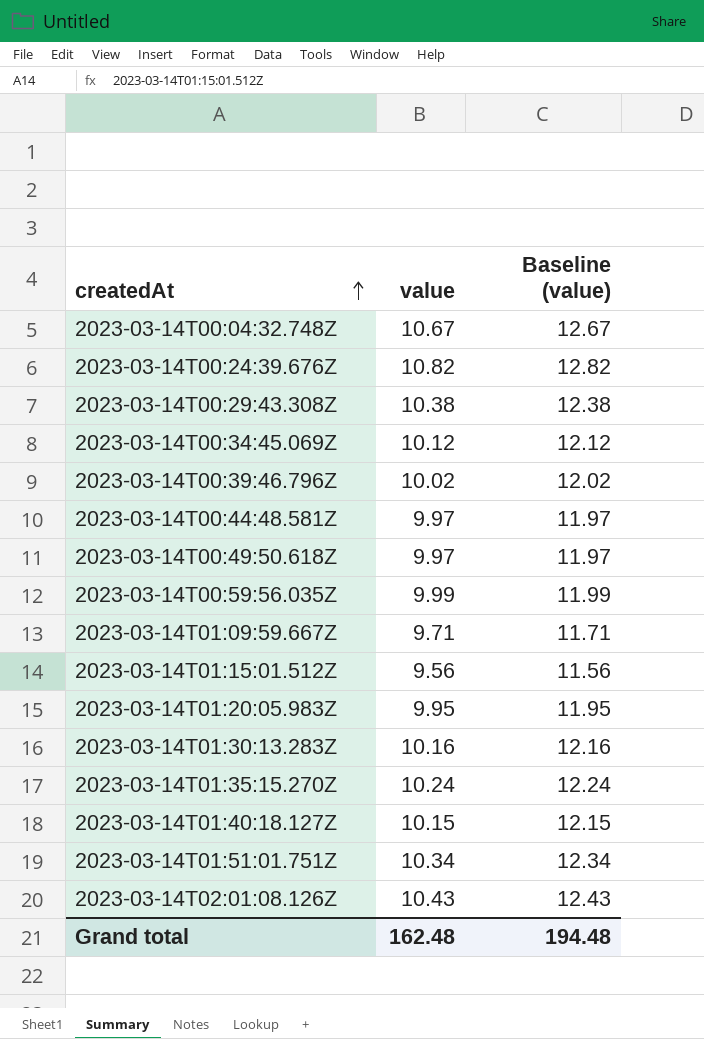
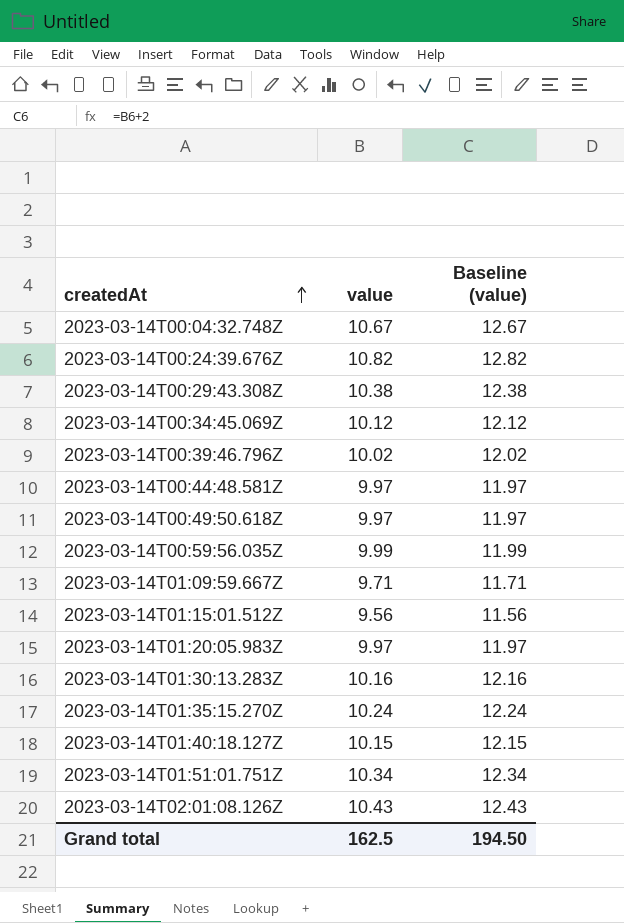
2023-03-14T01:20:05.983Z | value: 9.95 -> 9.97
2023-03-14T01:20:05.983Z | Baseline (value): 11.95 -> 11.97
Grand total | value: 162.48 -> 162.5
Grand total | Baseline (value): 194.48 -> 194.50

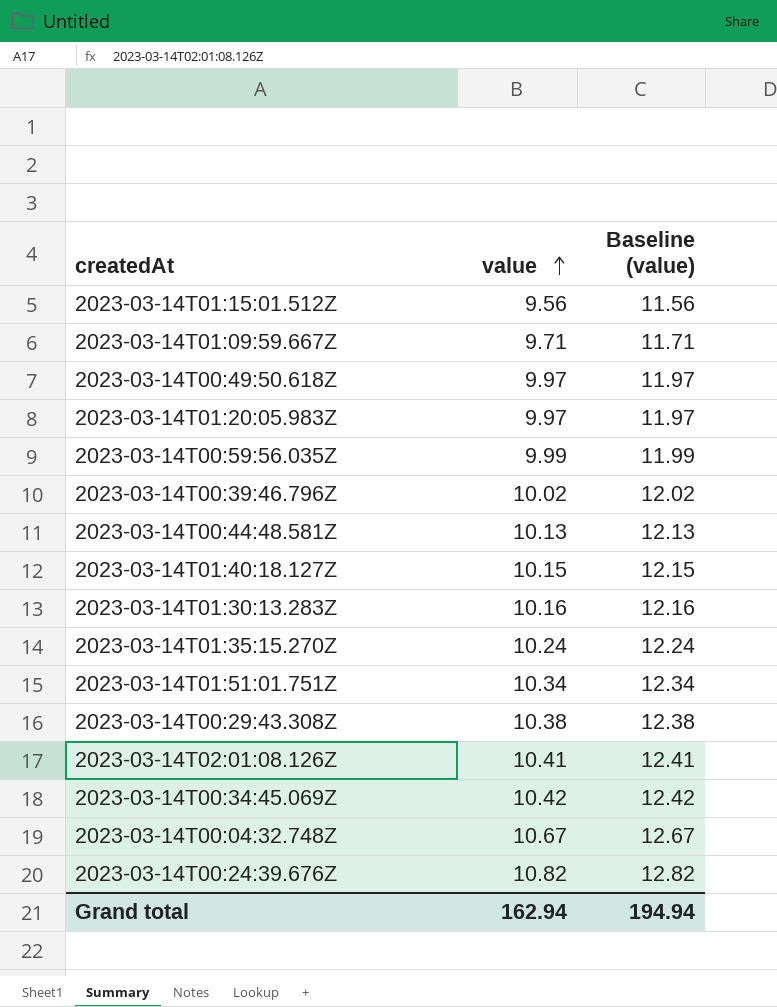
row order: createdAt ascending -> value ascending
2023-03-14T00:44:48.581Z | value: 9.97 -> 10.13
2023-03-14T00:44:48.581Z | Baseline (value): 11.97 -> 12.13
2023-03-14T02:01:08.126Z | value: 10.43 -> 10.41
2023-03-14T02:01:08.126Z | Baseline (value): 12.43 -> 12.41
2023-03-14T00:34:45.069Z | value: 10.12 -> 10.42
2023-03-14T00:34:45.069Z | Baseline (value): 12.12 -> 12.42
Grand total | value: 162.5 -> 162.94
Grand total | Baseline (value): 194.50 -> 194.94

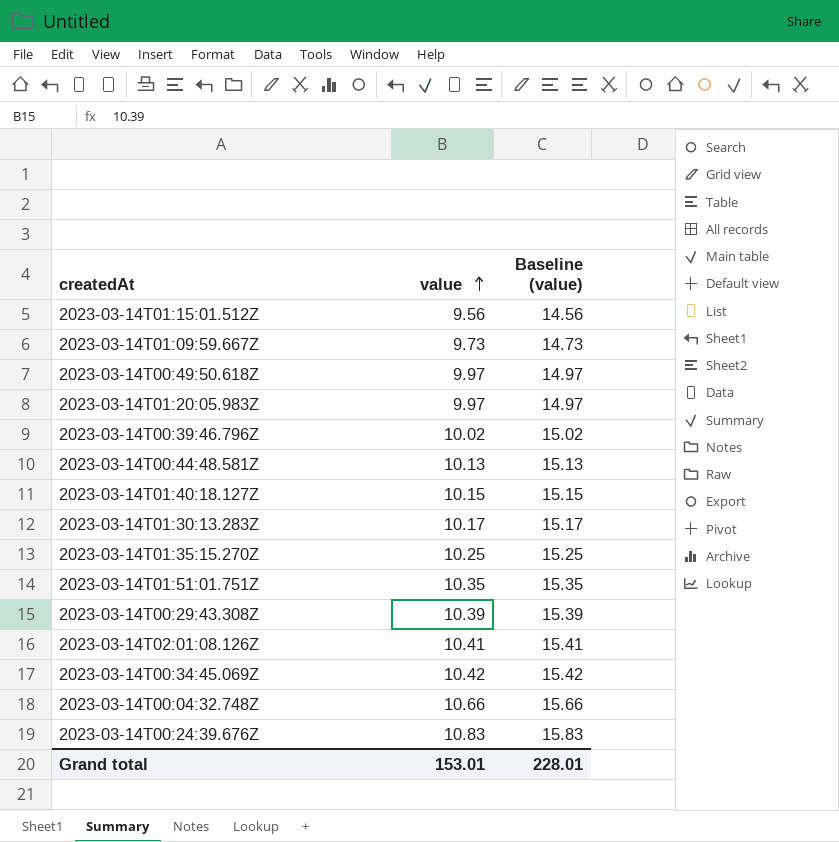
column Baseline (value) | formula: [value] + 2 -> [value] + 5
row 2023-03-14T00:59:56.035Z: 9.99 | 11.99 -> none
2023-03-14T01:09:59.667Z | value: 9.71 -> 9.73
2023-03-14T01:30:13.283Z | value: 10.16 -> 10.17
2023-03-14T01:35:15.270Z | value: 10.24 -> 10.25
2023-03-14T01:51:01.751Z | value: 10.34 -> 10.35
2023-03-14T00:29:43.308Z | value: 10.38 -> 10.39
2023-03-14T00:04:32.748Z | value: 10.67 -> 10.66
2023-03-14T00:24:39.676Z | value: 10.82 -> 10.83
Grand total | value: 162.94 -> 153.01
Grand total | Baseline (value): 194.94 -> 228.01

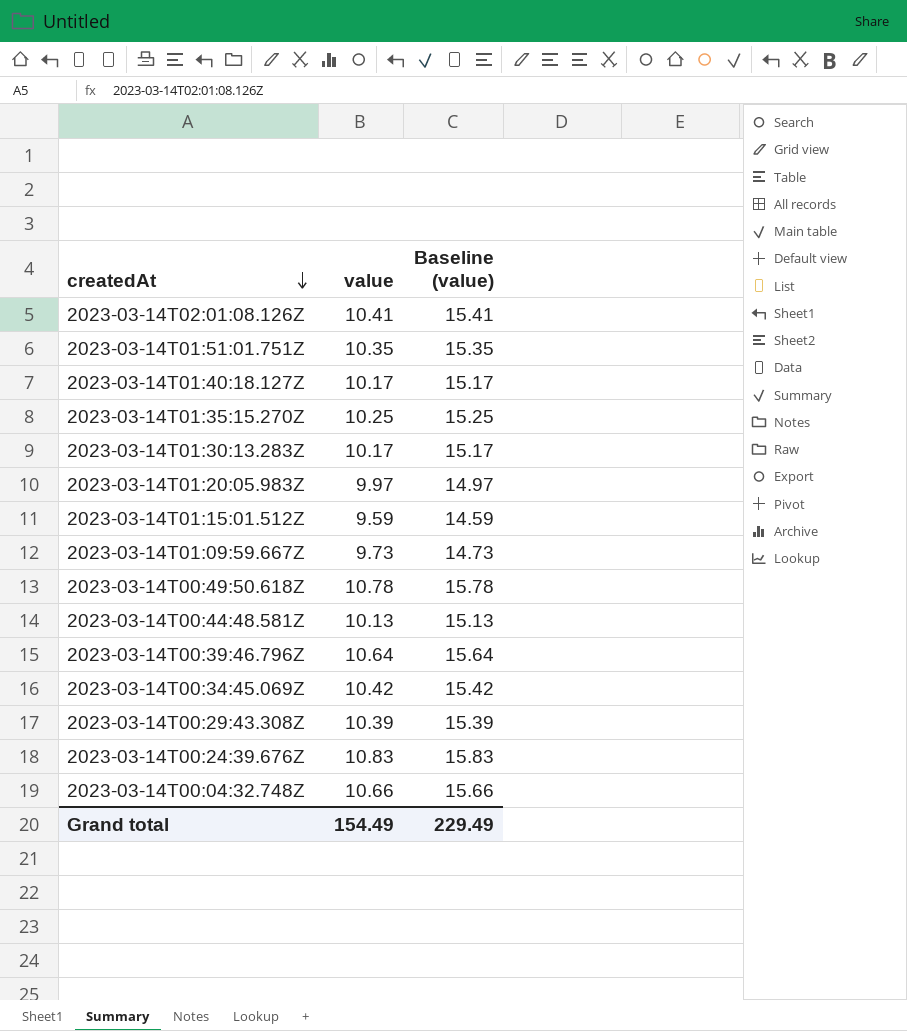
row order: value ascending -> createdAt descending
2023-03-14T01:40:18.127Z | value: 10.15 -> 10.17
2023-03-14T01:40:18.127Z | Baseline (value): 15.15 -> 15.17
2023-03-14T01:15:01.512Z | value: 9.56 -> 9.59
2023-03-14T01:15:01.512Z | Baseline (value): 14.56 -> 14.59
2023-03-14T00:49:50.618Z | value: 9.97 -> 10.78
2023-03-14T00:49:50.618Z | Baseline (value): 14.97 -> 15.78
2023-03-14T00:39:46.796Z | value: 10.02 -> 10.64
2023-03-14T00:39:46.796Z | Baseline (value): 15.02 -> 15.64
Grand total | value: 153.01 -> 154.49
Grand total | Baseline (value): 228.01 -> 229.49

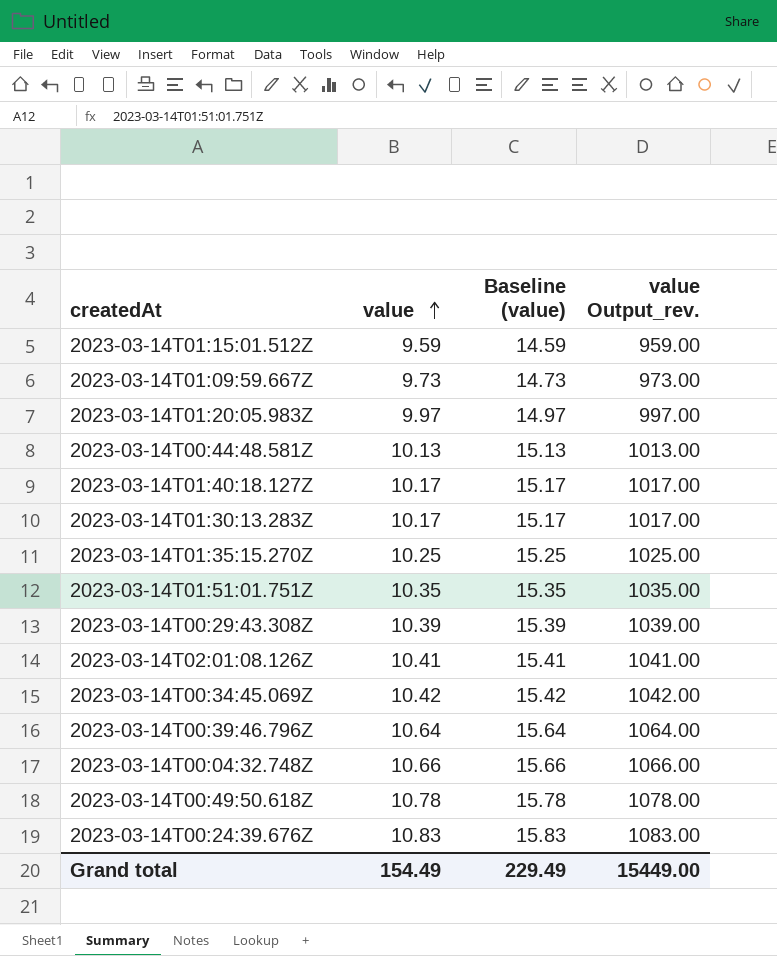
row order: createdAt descending -> value ascending
column value Output_rev. | formula: none -> [value] * 100

